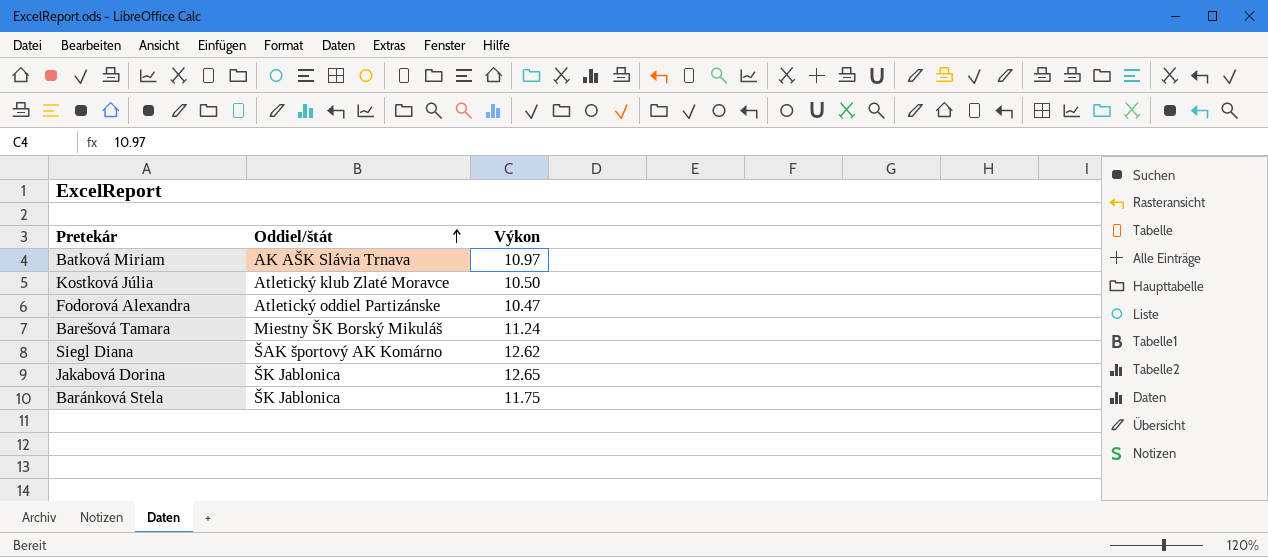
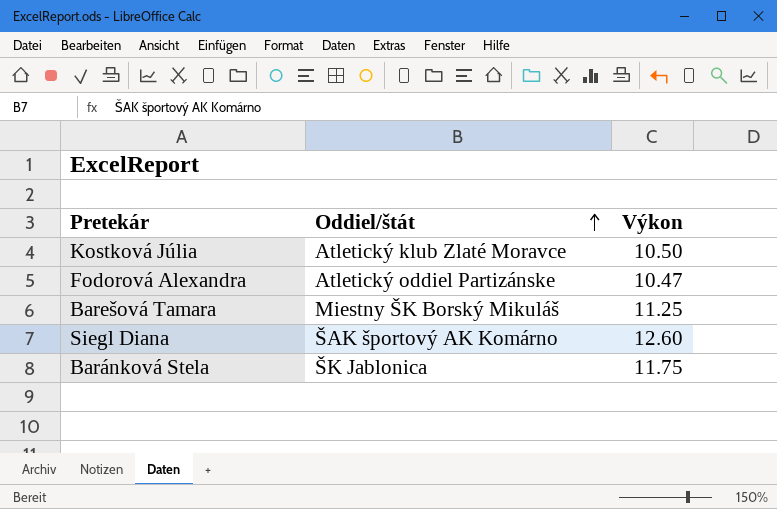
row Batková Miriam: AK AŠK Slávia Trnava | 10.97 -> none
row Jakabová Dorina: ŠK Jablonica | 12.65 -> none
Barešová Tamara | Výkon: 11.24 -> 11.25
Siegl Diana | Výkon: 12.62 -> 12.60

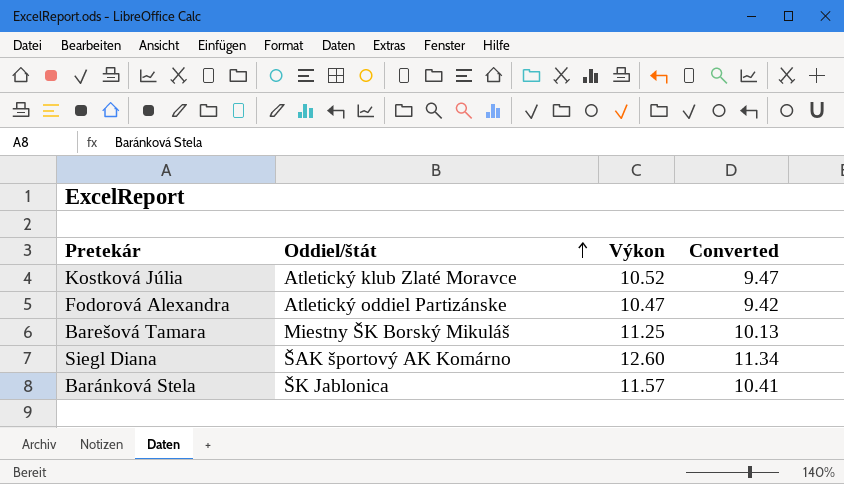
column Converted | formula: none -> [Výkon] * 0.9
Kostková Júlia | Výkon: 10.50 -> 10.52
Baránková Stela | Výkon: 11.75 -> 11.57

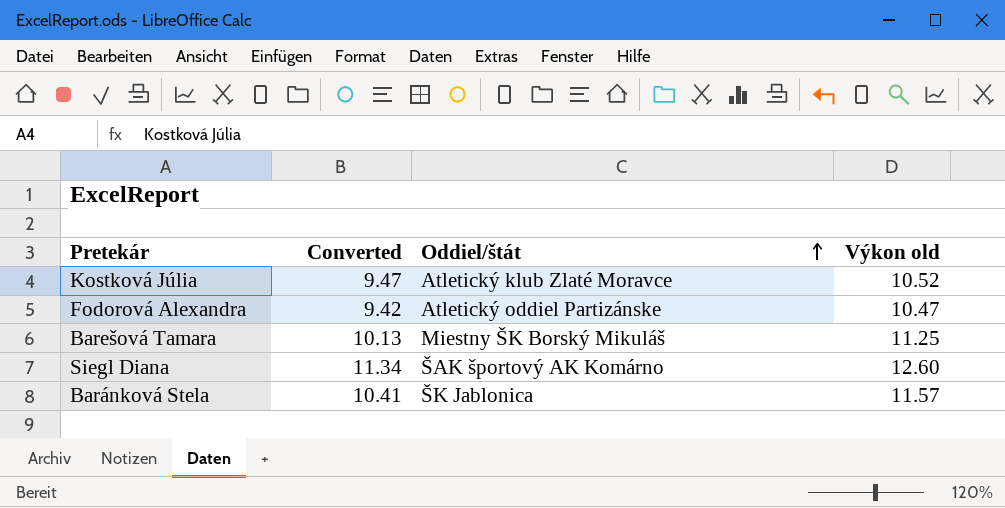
column Converted | position: 4 -> 2
column name: Výkon -> Výkon old

